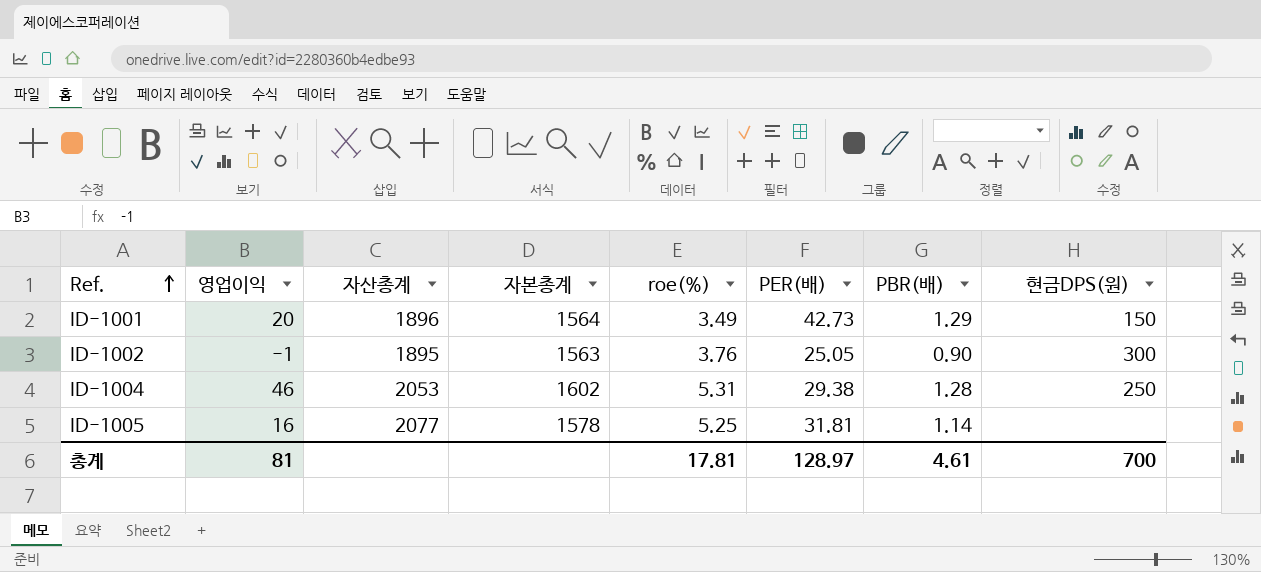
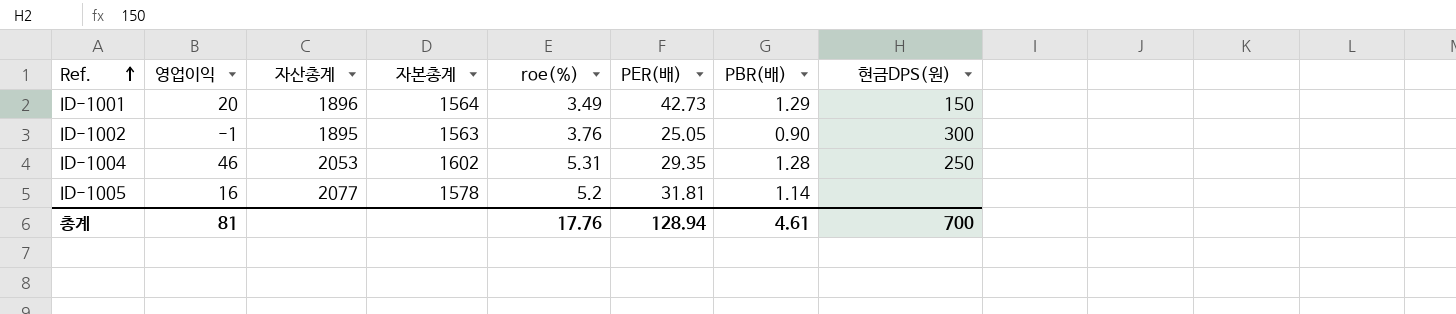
ID-1004 | PER(배): 29.38 -> 29.35
ID-1005 | roe(%): 5.25 -> 5.2
총계 | roe(%): 17.81 -> 17.76
총계 | PER(배): 128.97 -> 128.94

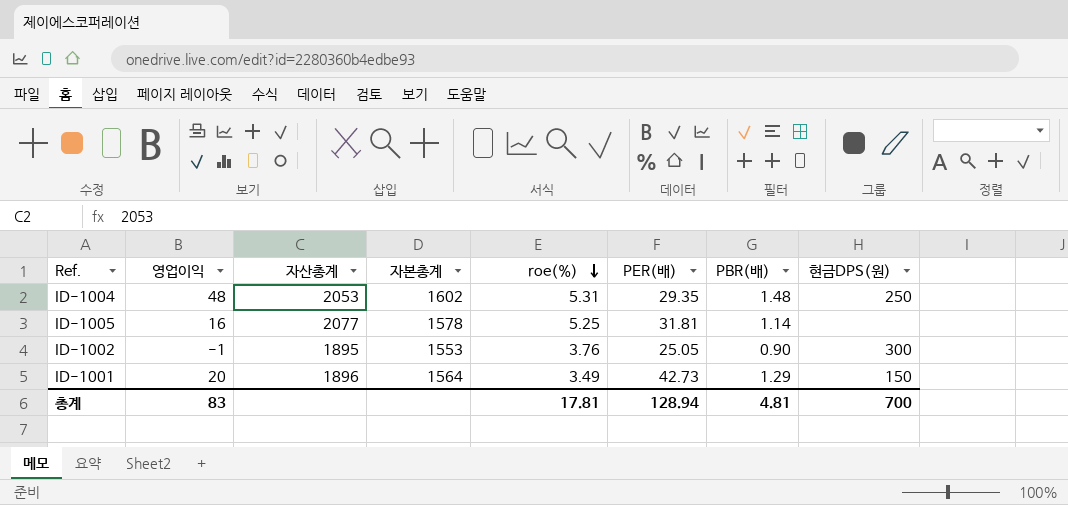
row order: Ref. ascending -> roe(%) descending
ID-1004 | 영업이익: 46 -> 48
ID-1004 | PBR(배): 1.28 -> 1.48
ID-1005 | roe(%): 5.2 -> 5.25
ID-1002 | 자본총계: 1563 -> 1553
총계 | 영업이익: 81 -> 83
총계 | roe(%): 17.76 -> 17.81
총계 | PBR(배): 4.61 -> 4.81

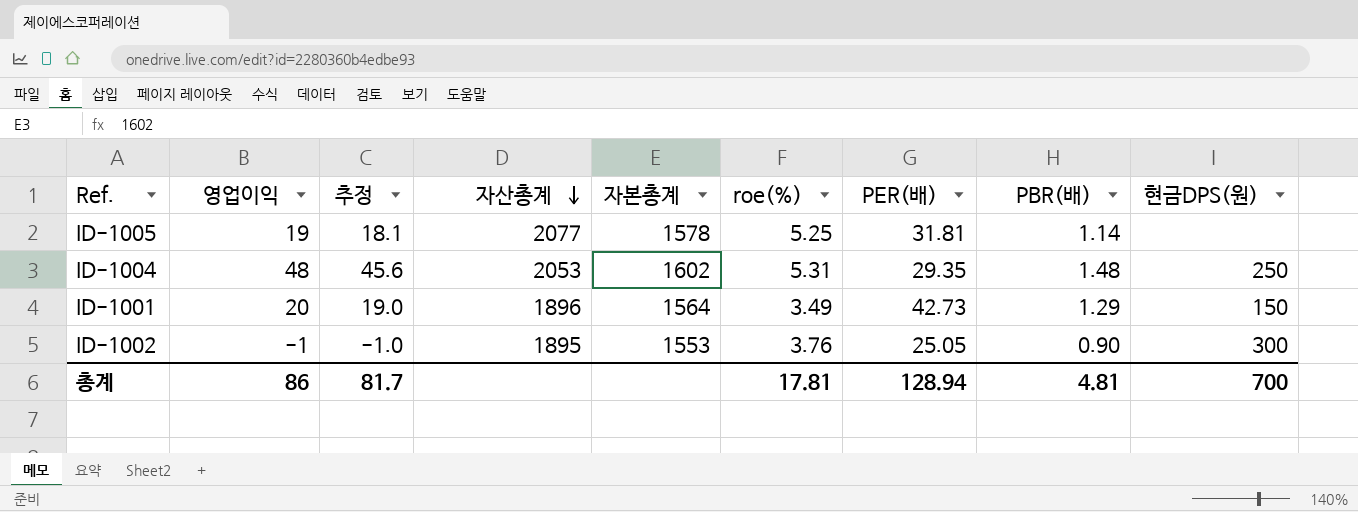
row order: roe(%) descending -> 자산총계 descending
column 추정 | formula: none -> [영업이익] * 0.95
ID-1005 | 영업이익: 16 -> 19
총계 | 영업이익: 83 -> 86

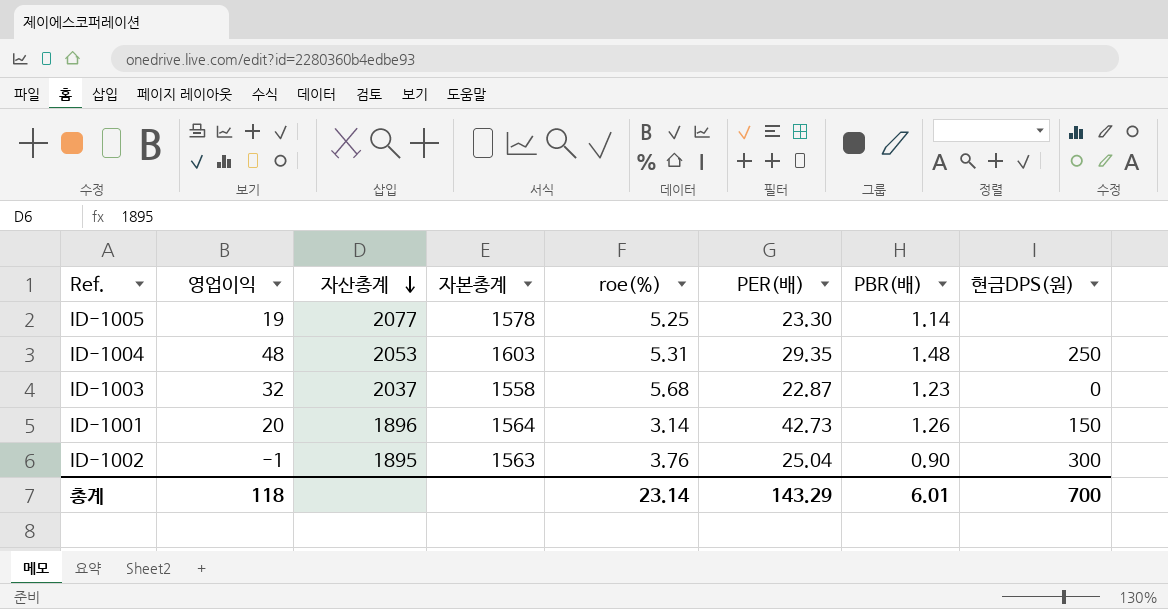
column 추정 | formula: [영업이익] * 0.95 -> none
ID-1005 | PER(배): 31.81 -> 23.30
ID-1004 | 자본총계: 1602 -> 1603
row ID-1003: none -> 32 | 2037 | 1558 | 5.68 | 22.87 | 1.23 | 0
ID-1001 | roe(%): 3.49 -> 3.14
ID-1001 | PBR(배): 1.29 -> 1.26
ID-1002 | 자본총계: 1553 -> 1563
ID-1002 | PER(배): 25.05 -> 25.04
총계 | 영업이익: 86 -> 118
총계 | roe(%): 17.81 -> 23.14
총계 | PER(배): 128.94 -> 143.29
총계 | PBR(배): 4.81 -> 6.01

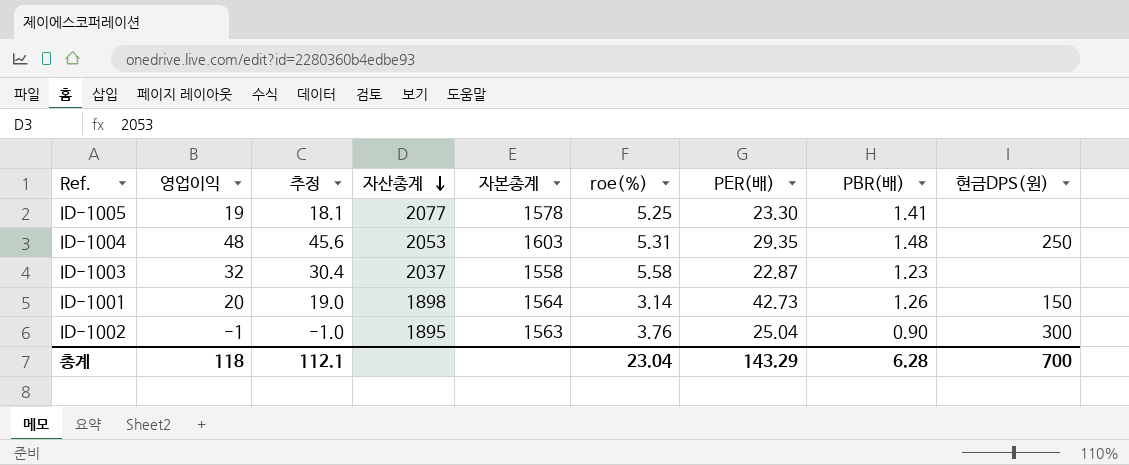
column 추정 | formula: none -> [영업이익] * 0.95
ID-1005 | PBR(배): 1.14 -> 1.41
ID-1003 | roe(%): 5.68 -> 5.58
ID-1003 | 현금DPS(원): 0 -> none
ID-1001 | 자산총계: 1896 -> 1898
총계 | roe(%): 23.14 -> 23.04
총계 | PBR(배): 6.01 -> 6.28

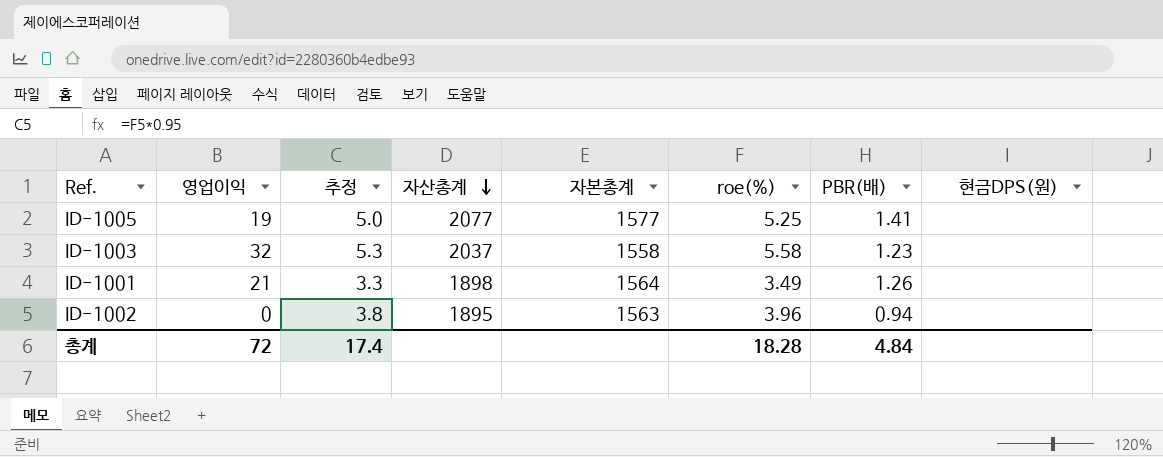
column PER(배) | position: 7 -> none
column 추정 | formula: [영업이익] * 0.95 -> [roe(%)] * 0.95
row ID-1004: 48 | 45.6 | 2053 | 1603 | 5.31 | 29.35 | 1.48 | 250 -> none
ID-1005 | 자본총계: 1578 -> 1577
ID-1001 | 영업이익: 20 -> 21
ID-1001 | roe(%): 3.14 -> 3.49
ID-1001 | 현금DPS(원): 150 -> none
ID-1002 | 영업이익: -1 -> 0
ID-1002 | roe(%): 3.76 -> 3.96
ID-1002 | PBR(배): 0.90 -> 0.94
ID-1002 | 현금DPS(원): 300 -> none
총계 | 영업이익: 118 -> 72
총계 | 추정: 112.1 -> 17.4
총계 | roe(%): 23.04 -> 18.28
총계 | PBR(배): 6.28 -> 4.84
총계 | 현금DPS(원): 700 -> none

